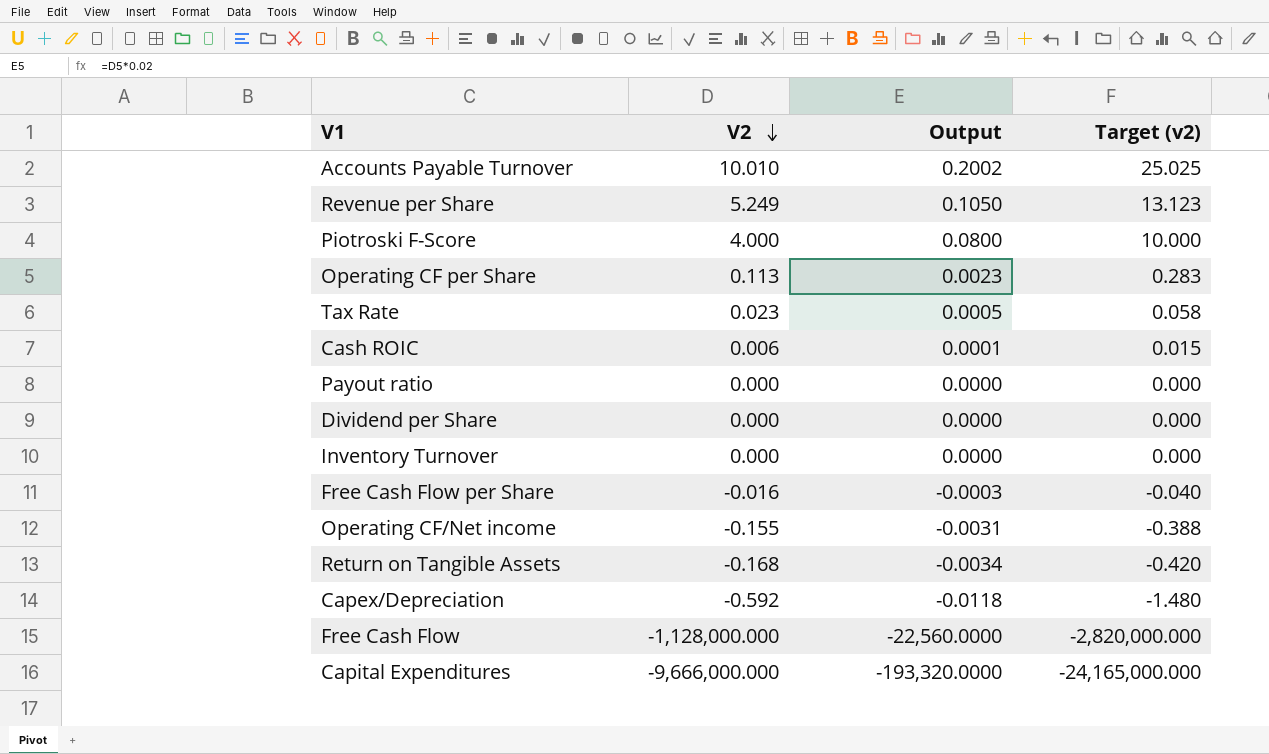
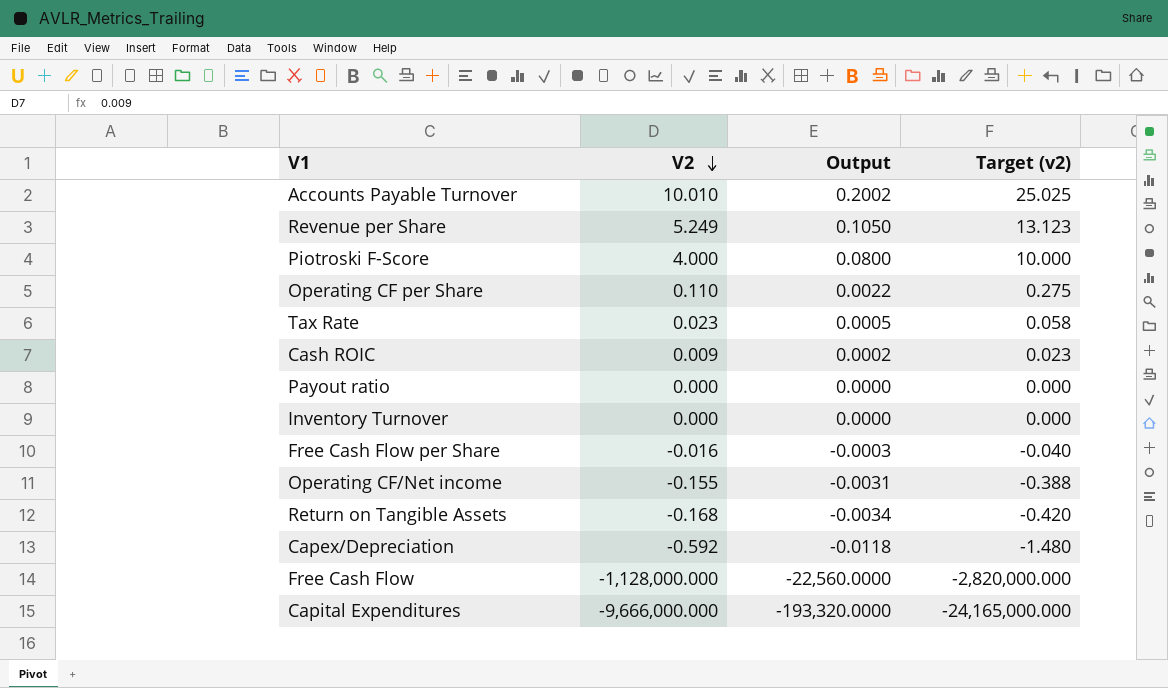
row Dividend per Share: 0.000 | 0.0000 | 0.000 -> none
Operating CF per Share | V2: 0.113 -> 0.110
Operating CF per Share | Output: 0.0023 -> 0.0022
Operating CF per Share | Target (v2): 0.283 -> 0.275
Cash ROIC | V2: 0.006 -> 0.009
Cash ROIC | Output: 0.0001 -> 0.0002
Cash ROIC | Target (v2): 0.015 -> 0.023

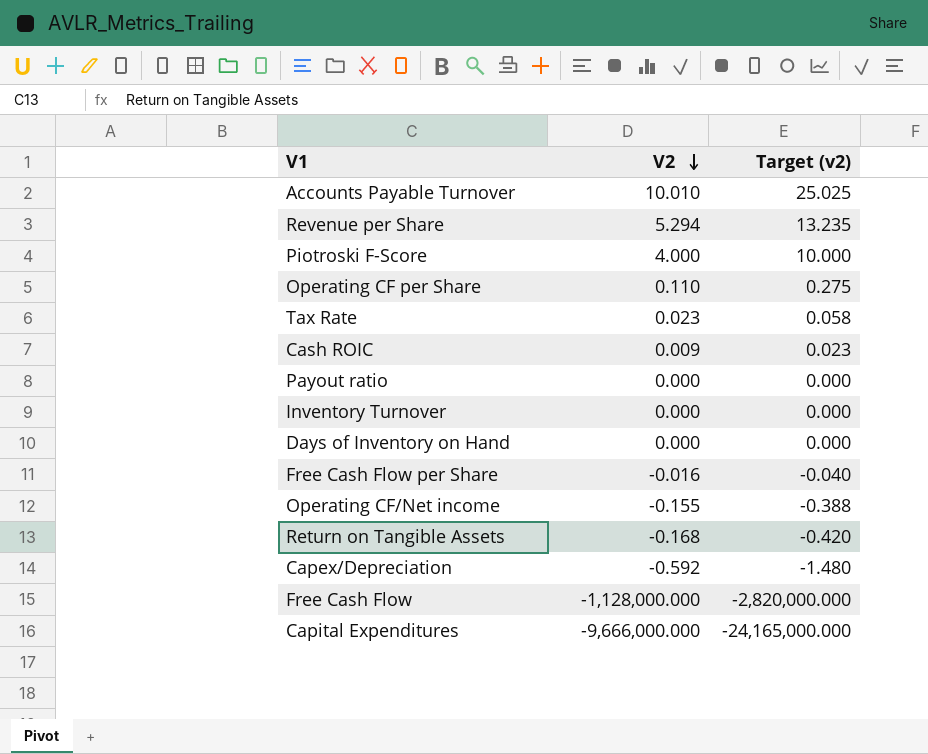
column Output | formula: [V2] * 0.02 -> none
Revenue per Share | V2: 5.249 -> 5.294
Revenue per Share | Target (v2): 13.123 -> 13.235
row Days of Inventory on Hand: none -> 0.000 | 0.000

